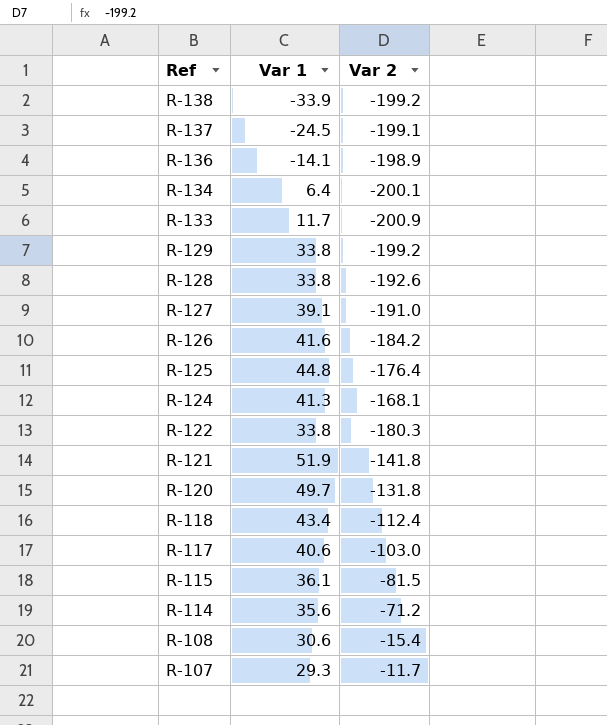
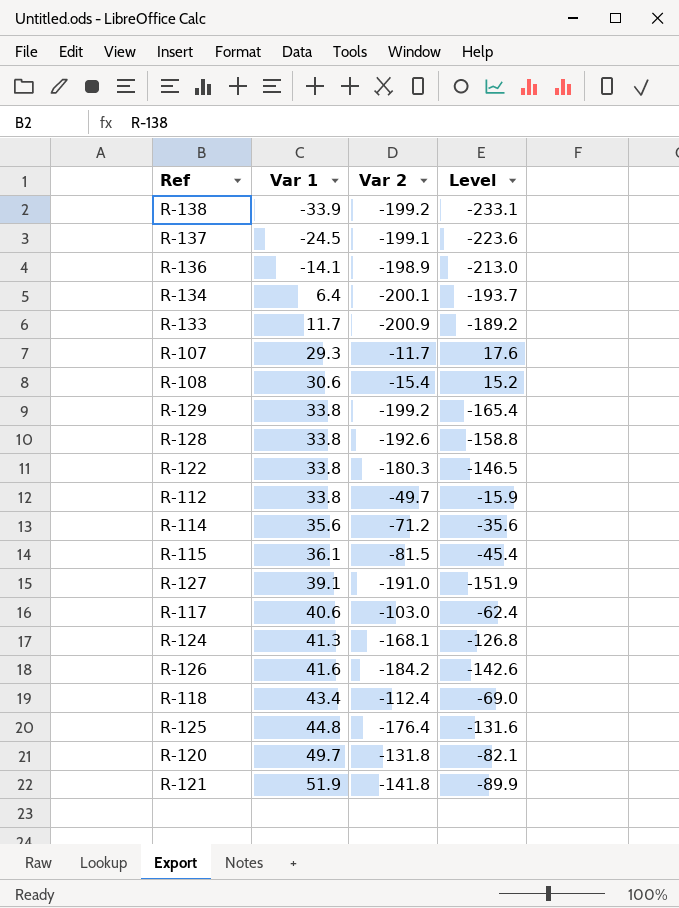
row order: Ref descending -> Var 1 ascending
column Level | formula: none -> [Var 1] + [Var 2]
row R-112: none -> 33.8 | -49.7 | -15.9

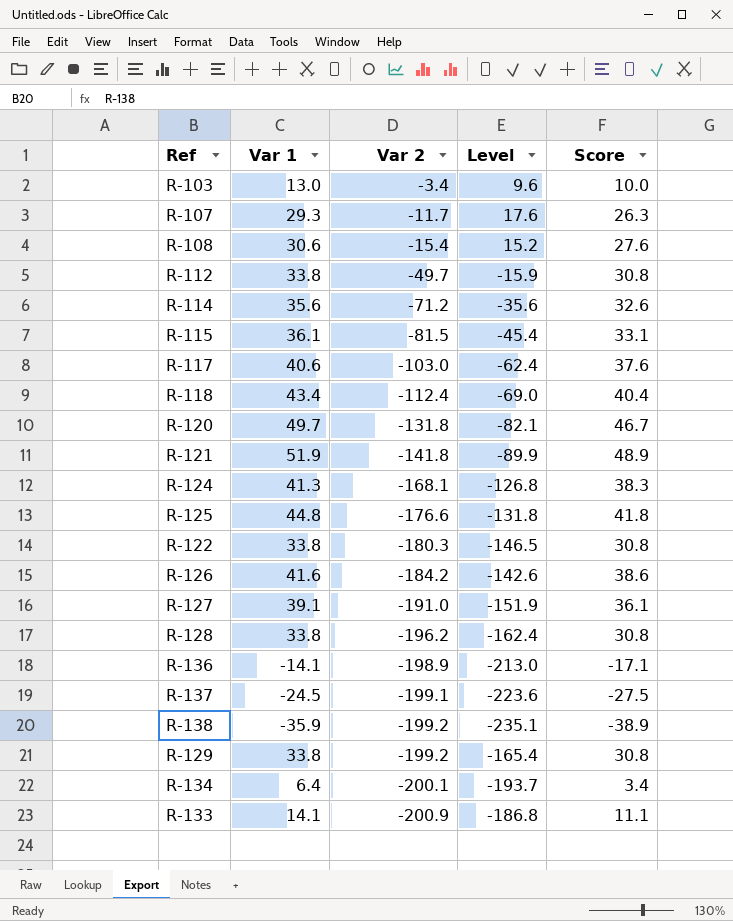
row order: Var 1 ascending -> Var 2 descending
column Score | formula: none -> [Var 1] - 3
row R-103: none -> 13.0 | -3.4 | 9.6 | 10.0
R-125 | Var 2: -176.4 -> -176.6
R-125 | Level: -131.6 -> -131.8
R-128 | Var 2: -192.6 -> -196.2
R-128 | Level: -158.8 -> -162.4
R-138 | Var 1: -33.9 -> -35.9
R-138 | Level: -233.1 -> -235.1
R-133 | Var 1: 11.7 -> 14.1
R-133 | Level: -189.2 -> -186.8

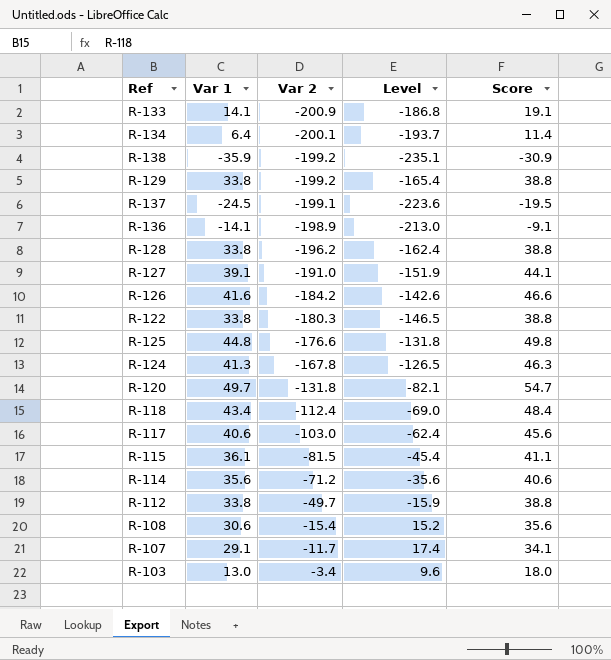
row order: Var 2 descending -> Var 2 ascending
column Score | formula: [Var 1] - 3 -> [Var 1] + 5
row R-121: 51.9 | -141.8 | -89.9 | 48.9 -> none
R-124 | Var 2: -168.1 -> -167.8
R-124 | Level: -126.8 -> -126.5
R-107 | Var 1: 29.3 -> 29.1
R-107 | Level: 17.6 -> 17.4

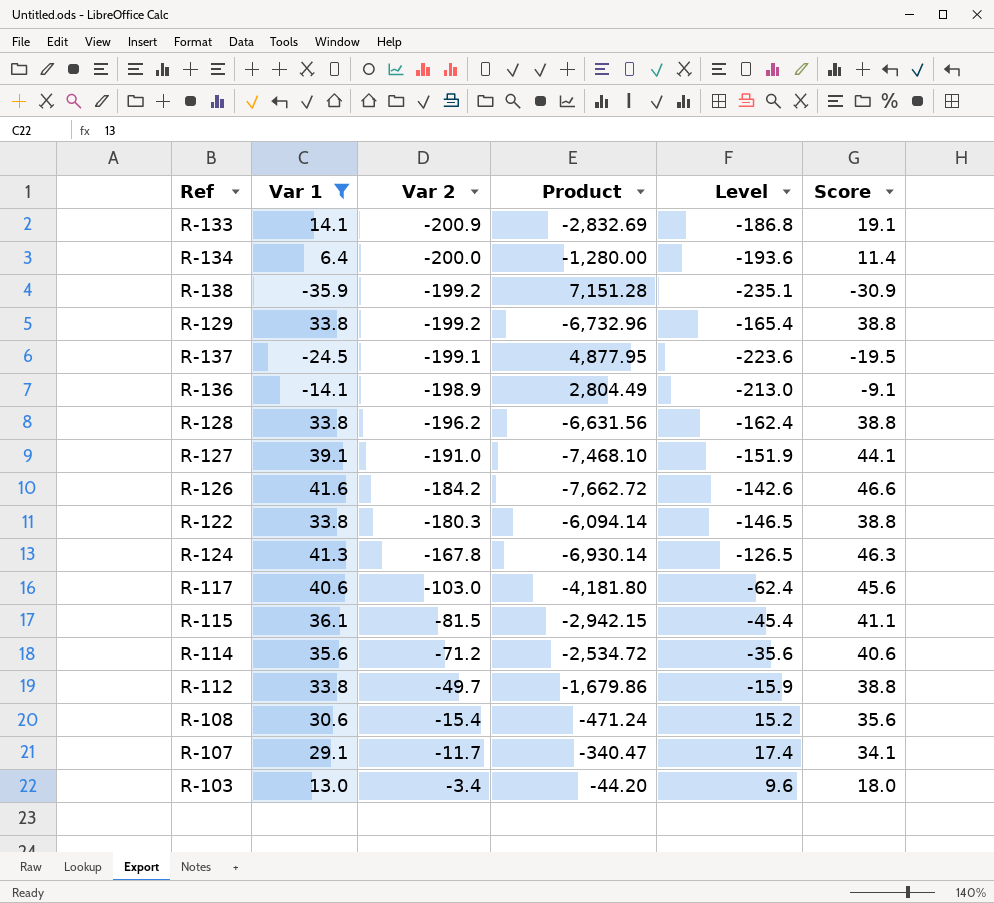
filter: none -> Var 1 <= 41.6
column Product | formula: none -> [Var 1] * [Var 2]
R-134 | Var 2: -200.1 -> -200.0
R-134 | Level: -193.7 -> -193.6

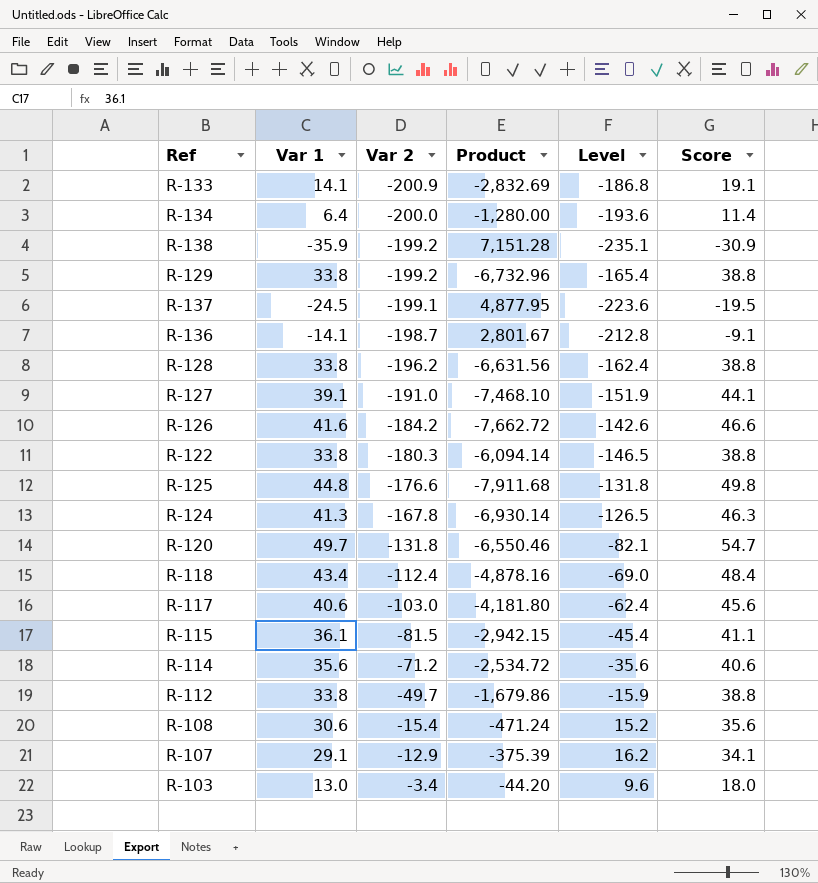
filter: Var 1 <= 41.6 -> none
R-136 | Var 2: -198.9 -> -198.7
R-136 | Product: 2,804.49 -> 2,801.67
R-136 | Level: -213.0 -> -212.8
R-107 | Var 2: -11.7 -> -12.9
R-107 | Product: -340.47 -> -375.39
R-107 | Level: 17.4 -> 16.2

